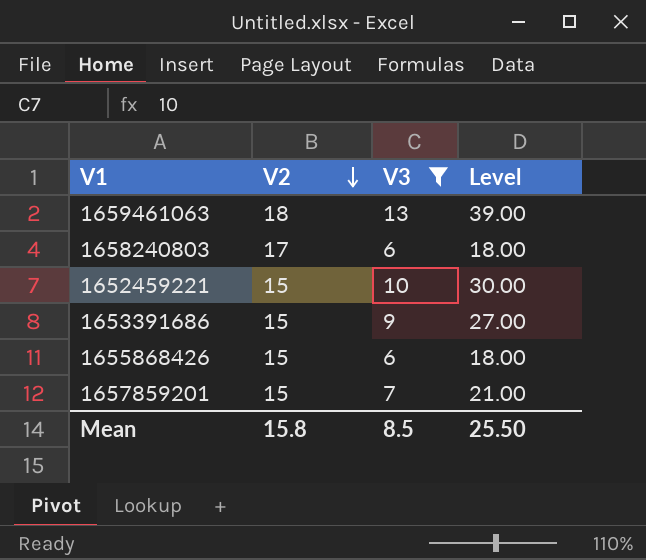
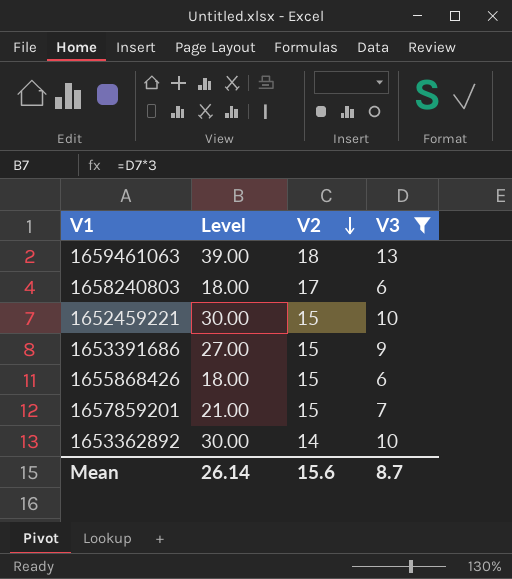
column Level | position: 4 -> 2
row 1653362892: none -> 30.00 | 14 | 10
Mean | Level: 25.50 -> 26.14
Mean | V2: 15.8 -> 15.6
Mean | V3: 8.5 -> 8.7

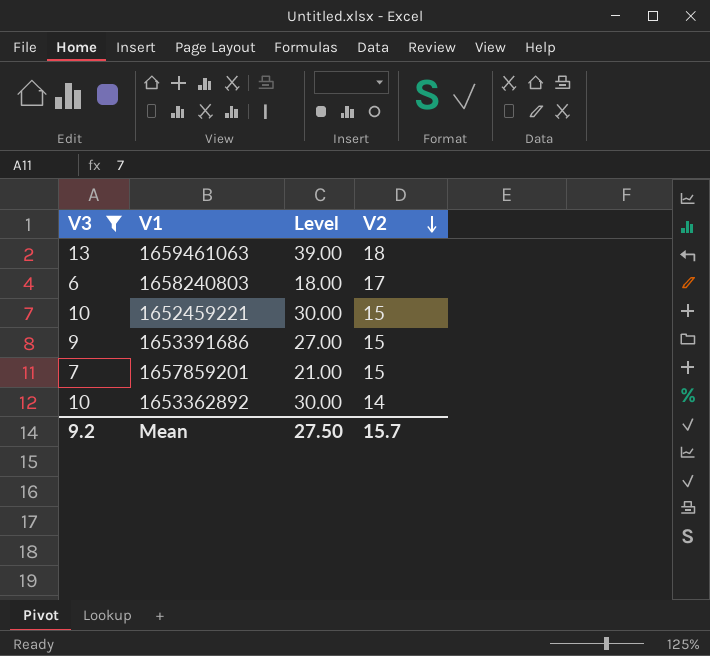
column V3 | position: 4 -> 1
row 1655868426: 18.00 | 15 | 6 -> none
Mean | V3: 8.7 -> 9.2
Mean | Level: 26.14 -> 27.50
Mean | V2: 15.6 -> 15.7

